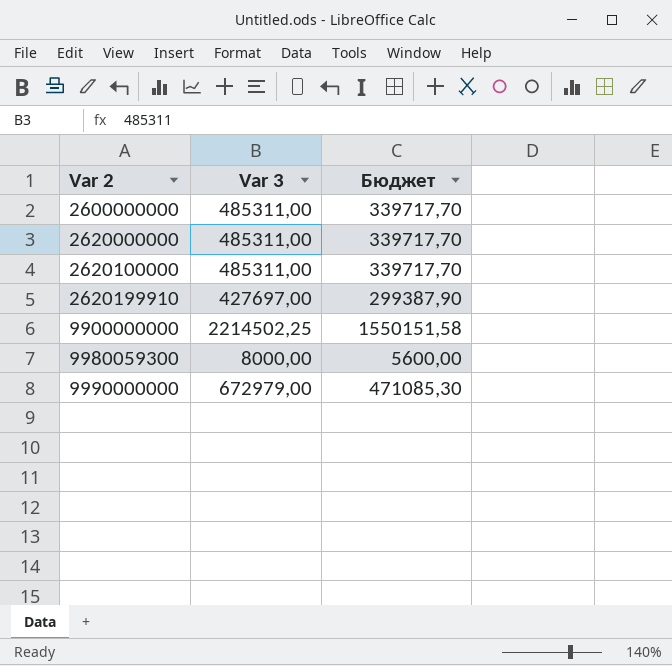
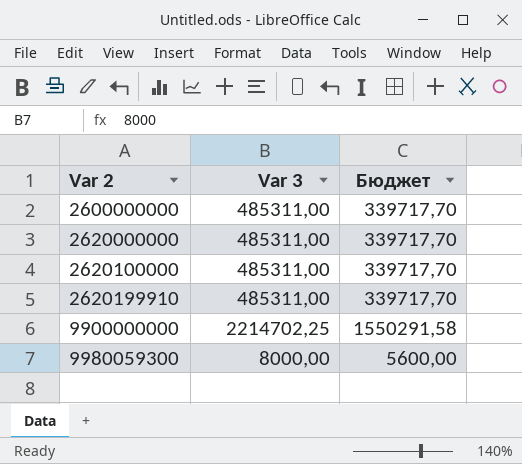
row 9990000000: 672979,00 | 471085,30 -> none
2620199910 | Var 3: 427697,00 -> 485311,00
2620199910 | Бюджет: 299387,90 -> 339717,70
9900000000 | Var 3: 2214502,25 -> 2214702,25
9900000000 | Бюджет: 1550151,58 -> 1550291,58

